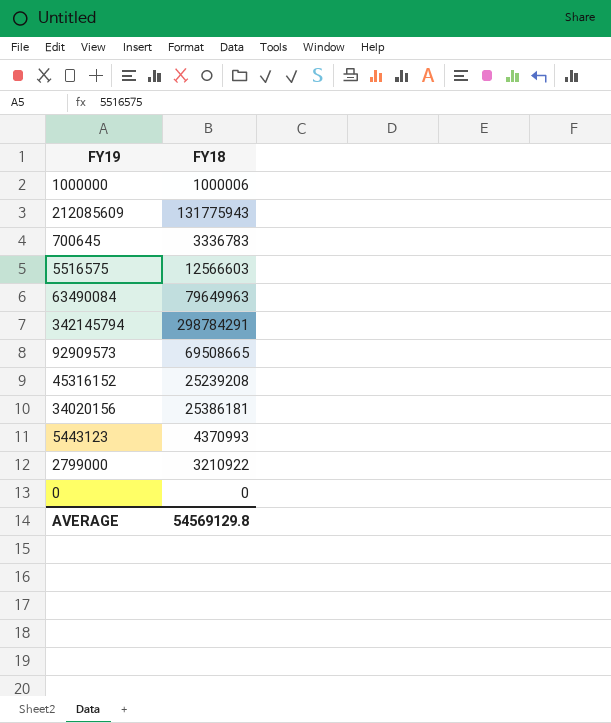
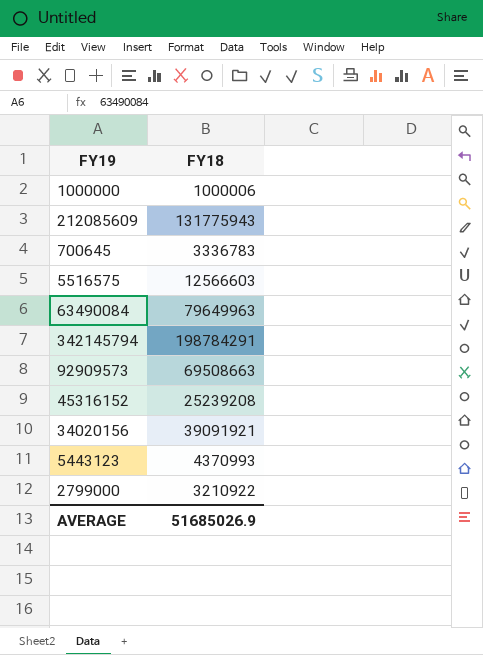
row 0: 0 -> none
342145794 | FY18: 298784291 -> 198784291
92909573 | FY18: 69508665 -> 69508663
34020156 | FY18: 25386181 -> 39091921
AVERAGE | FY18: 54569129.8 -> 51685026.9

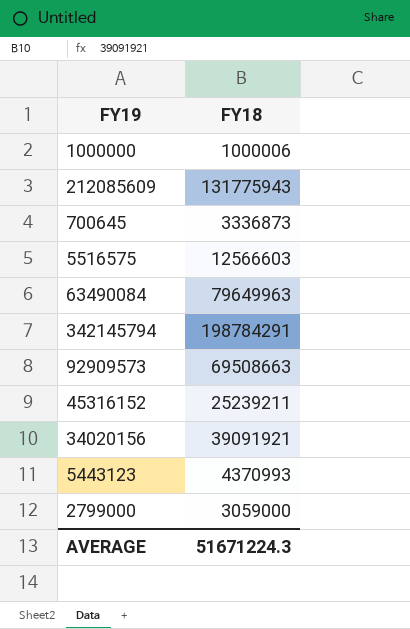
700645 | FY18: 3336783 -> 3336873
45316152 | FY18: 25239208 -> 25239211
2799000 | FY18: 3210922 -> 3059000
AVERAGE | FY18: 51685026.9 -> 51671224.3

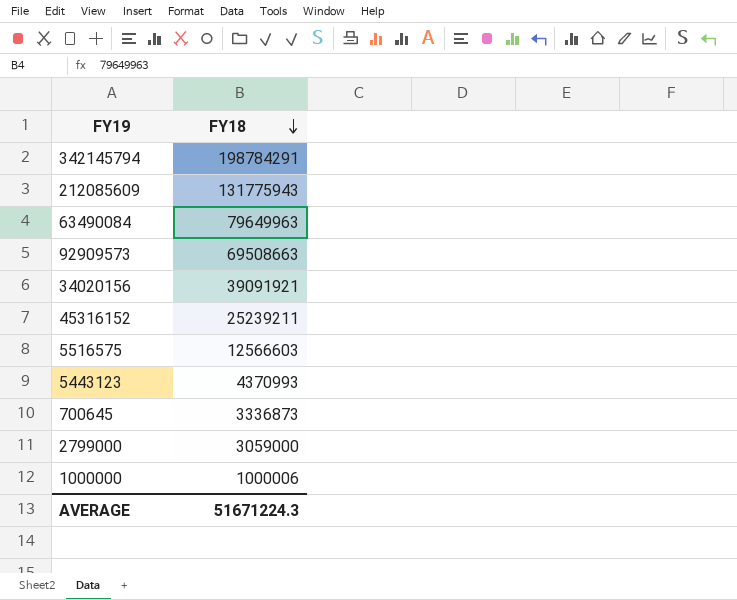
row order: none -> FY18 descending

